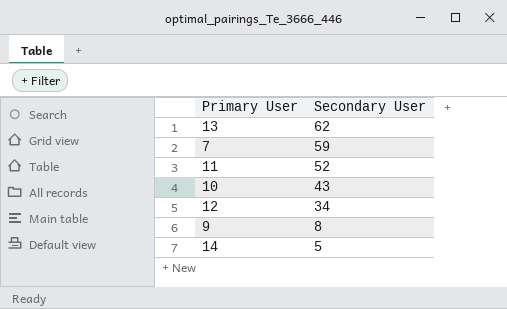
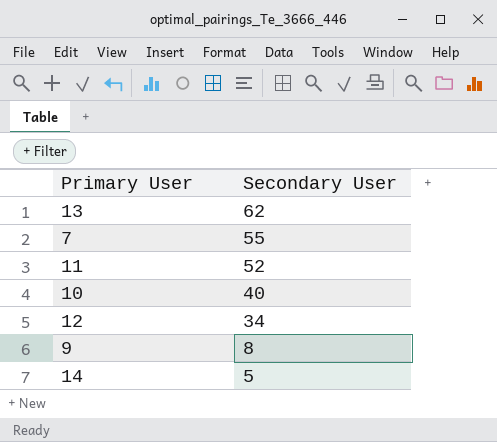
7 | Secondary User: 59 -> 55
10 | Secondary User: 43 -> 40

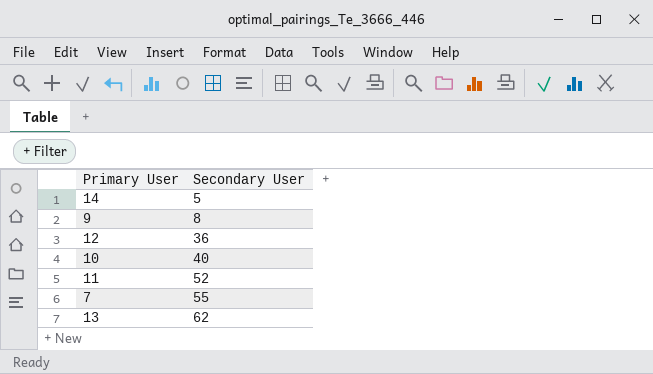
row order: Secondary User descending -> Secondary User ascending
12 | Secondary User: 34 -> 36

